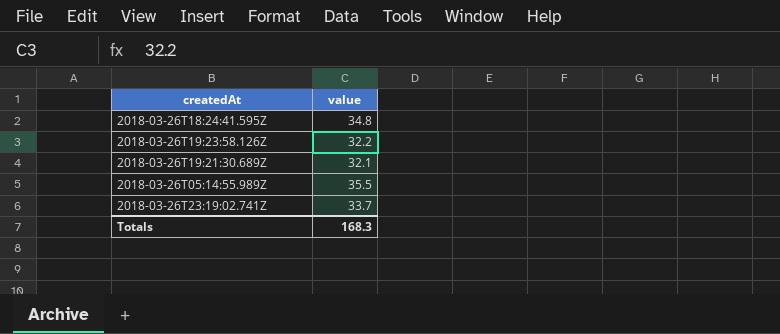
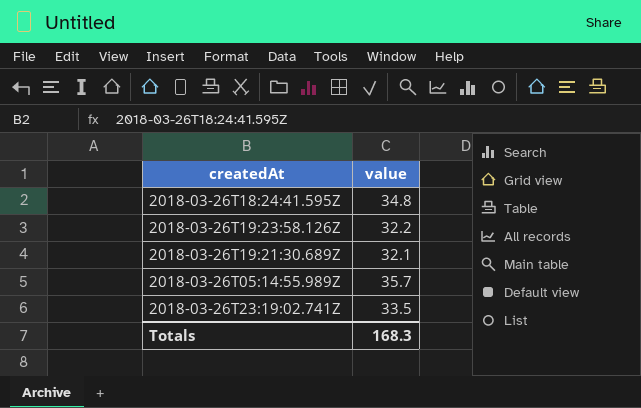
2018-03-26T05:14:55.989Z | value: 35.5 -> 35.7
2018-03-26T23:19:02.741Z | value: 33.7 -> 33.5

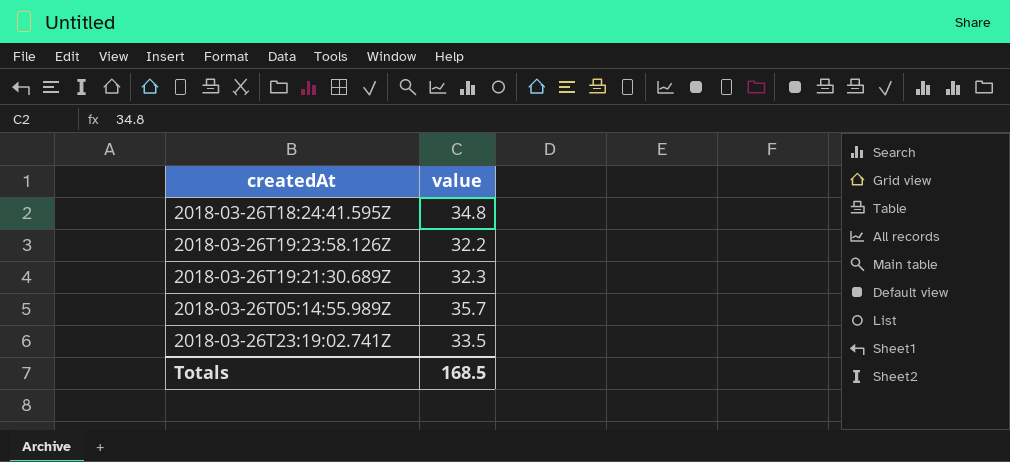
2018-03-26T19:21:30.689Z | value: 32.1 -> 32.3
Totals | value: 168.3 -> 168.5

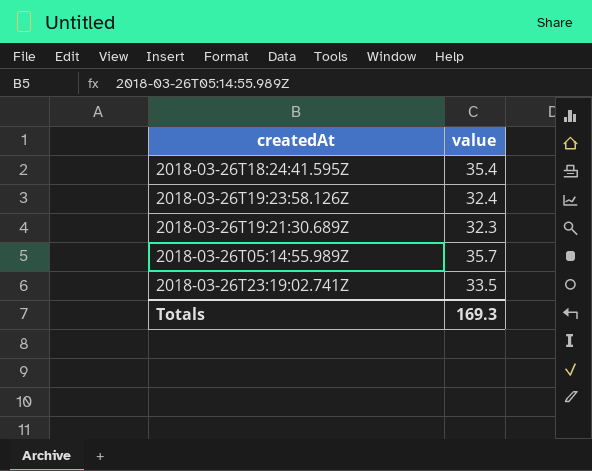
2018-03-26T18:24:41.595Z | value: 34.8 -> 35.4
2018-03-26T19:23:58.126Z | value: 32.2 -> 32.4
Totals | value: 168.5 -> 169.3

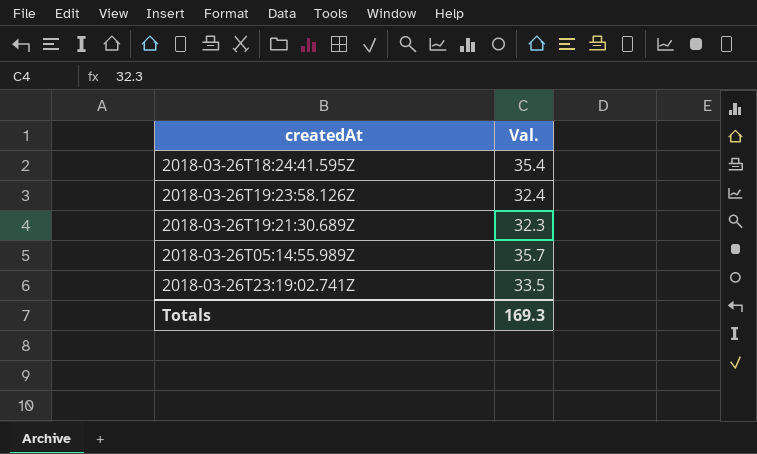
column name: value -> Val.

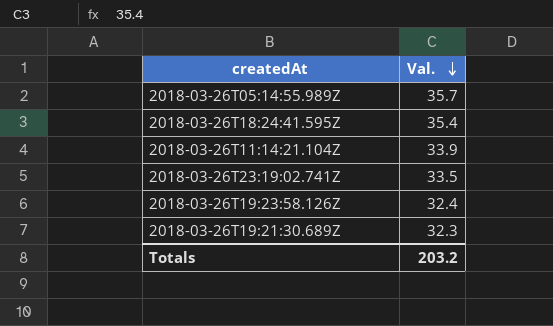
row order: none -> Val. descending
row 2018-03-26T11:14:21.104Z: none -> 33.9
Totals | Val.: 169.3 -> 203.2

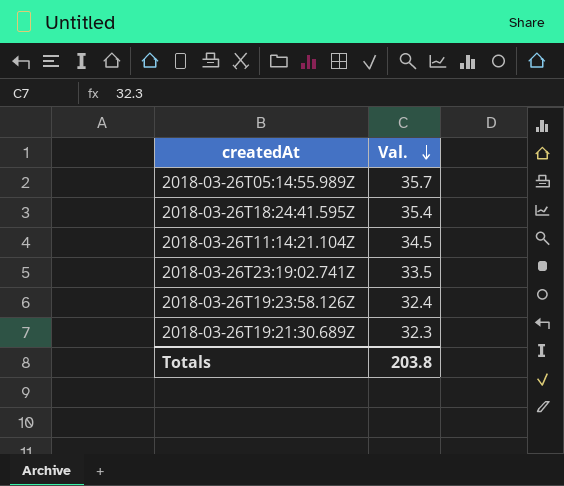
2018-03-26T11:14:21.104Z | Val.: 33.9 -> 34.5
Totals | Val.: 203.2 -> 203.8

